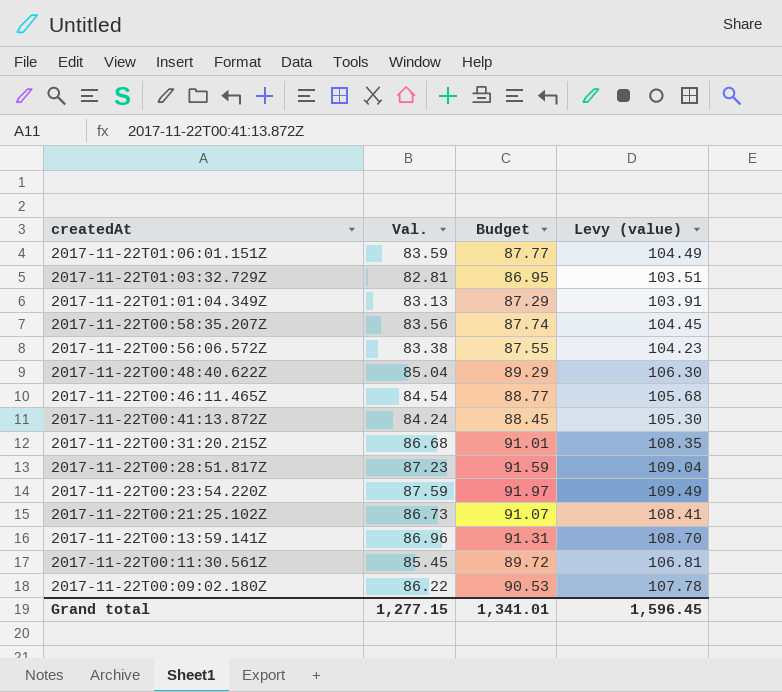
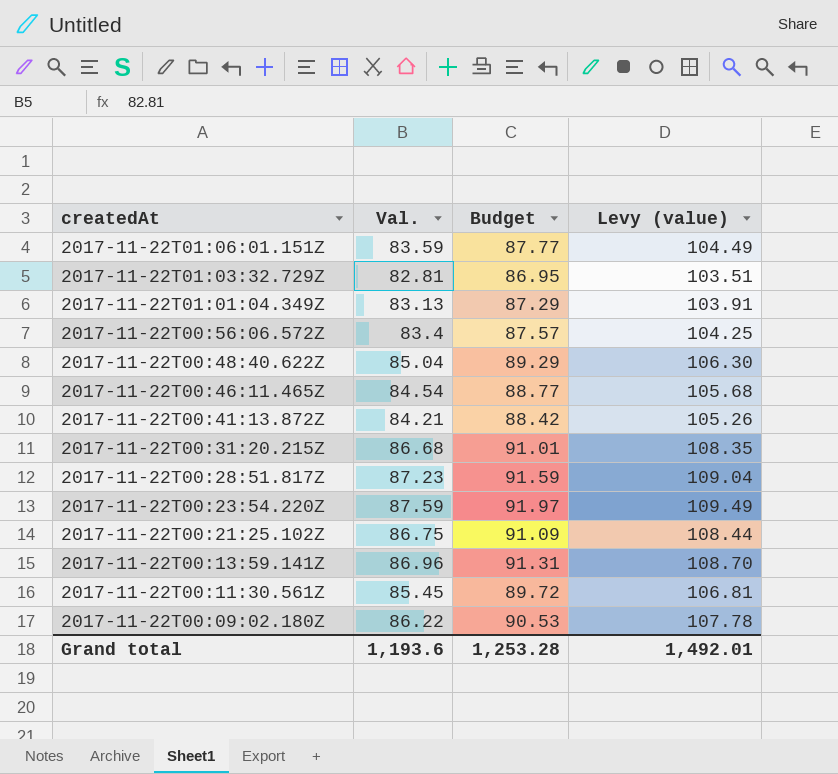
row 2017-11-22T00:58:35.207Z: 83.56 | 87.74 | 104.45 -> none
2017-11-22T00:56:06.572Z | Val.: 83.38 -> 83.4
2017-11-22T00:56:06.572Z | Budget: 87.55 -> 87.57
2017-11-22T00:56:06.572Z | Levy (value): 104.23 -> 104.25
2017-11-22T00:41:13.872Z | Val.: 84.24 -> 84.21
2017-11-22T00:41:13.872Z | Budget: 88.45 -> 88.42
2017-11-22T00:41:13.872Z | Levy (value): 105.30 -> 105.26
2017-11-22T00:21:25.102Z | Val.: 86.73 -> 86.75
2017-11-22T00:21:25.102Z | Budget: 91.07 -> 91.09
2017-11-22T00:21:25.102Z | Levy (value): 108.41 -> 108.44
Grand total | Val.: 1,277.15 -> 1,193.6
Grand total | Budget: 1,341.01 -> 1,253.28
Grand total | Levy (value): 1,596.45 -> 1,492.01

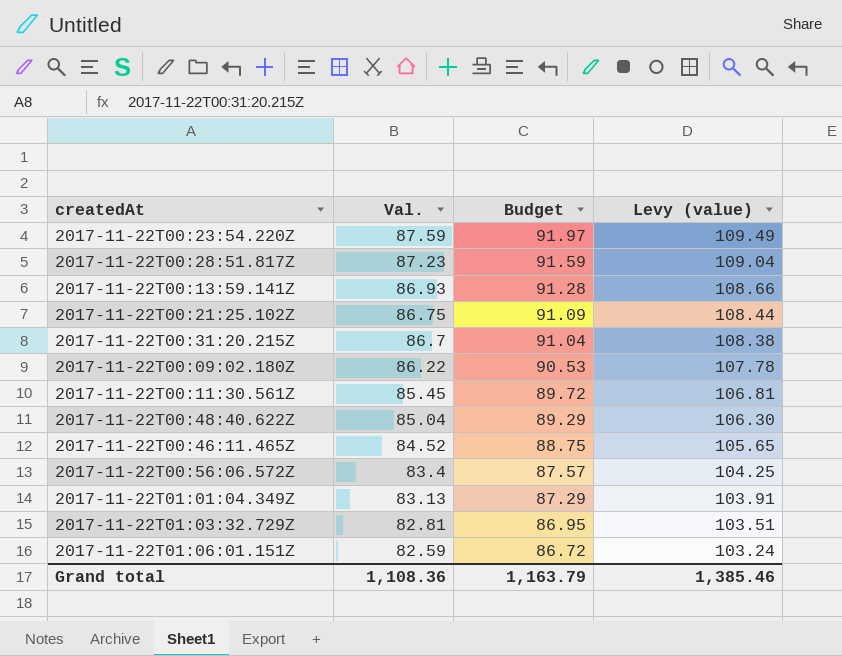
row order: createdAt descending -> Val. descending
row 2017-11-22T00:41:13.872Z: 84.21 | 88.42 | 105.26 -> none
2017-11-22T00:13:59.141Z | Val.: 86.96 -> 86.93
2017-11-22T00:13:59.141Z | Budget: 91.31 -> 91.28
2017-11-22T00:13:59.141Z | Levy (value): 108.70 -> 108.66
2017-11-22T00:31:20.215Z | Val.: 86.68 -> 86.7
2017-11-22T00:31:20.215Z | Budget: 91.01 -> 91.04
2017-11-22T00:31:20.215Z | Levy (value): 108.35 -> 108.38
2017-11-22T00:46:11.465Z | Val.: 84.54 -> 84.52
2017-11-22T00:46:11.465Z | Budget: 88.77 -> 88.75
2017-11-22T00:46:11.465Z | Levy (value): 105.68 -> 105.65
2017-11-22T01:06:01.151Z | Val.: 83.59 -> 82.59
2017-11-22T01:06:01.151Z | Budget: 87.77 -> 86.72
2017-11-22T01:06:01.151Z | Levy (value): 104.49 -> 103.24
Grand total | Val.: 1,193.6 -> 1,108.36
Grand total | Budget: 1,253.28 -> 1,163.79
Grand total | Levy (value): 1,492.01 -> 1,385.46

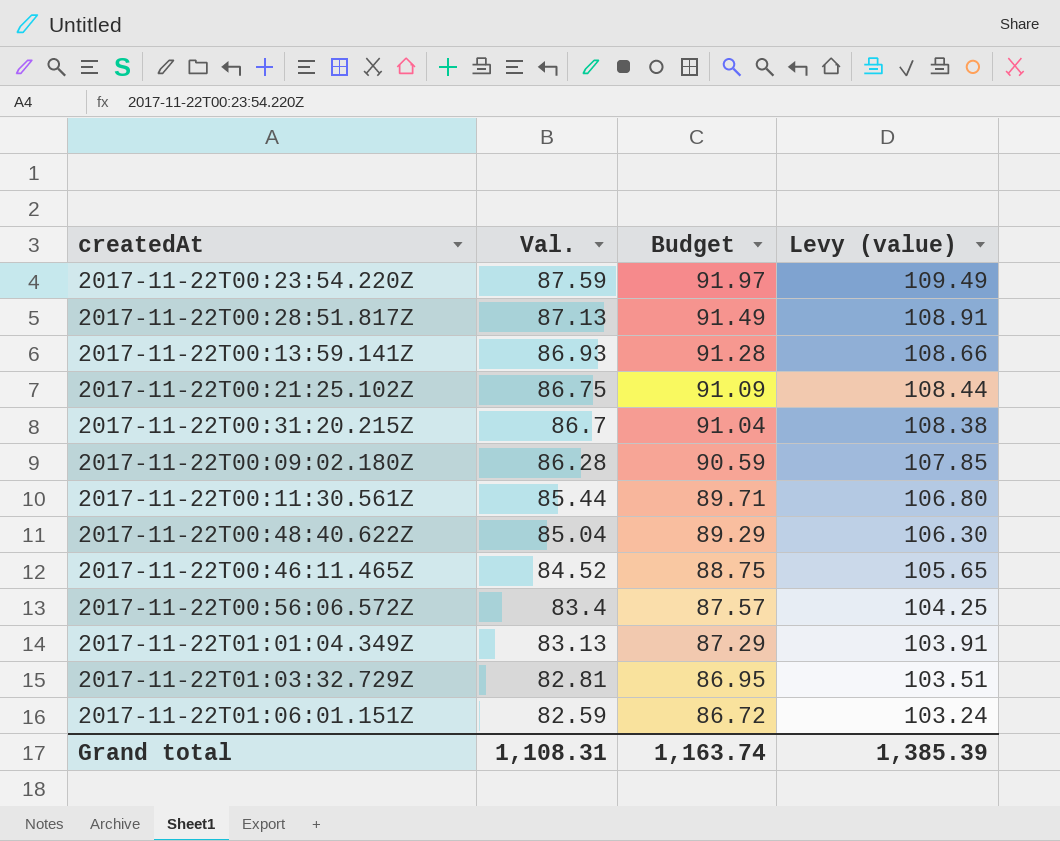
2017-11-22T00:28:51.817Z | Val.: 87.23 -> 87.13
2017-11-22T00:28:51.817Z | Budget: 91.59 -> 91.49
2017-11-22T00:28:51.817Z | Levy (value): 109.04 -> 108.91
2017-11-22T00:09:02.180Z | Val.: 86.22 -> 86.28
2017-11-22T00:09:02.180Z | Budget: 90.53 -> 90.59
2017-11-22T00:09:02.180Z | Levy (value): 107.78 -> 107.85
2017-11-22T00:11:30.561Z | Val.: 85.45 -> 85.44
2017-11-22T00:11:30.561Z | Budget: 89.72 -> 89.71
2017-11-22T00:11:30.561Z | Levy (value): 106.81 -> 106.80
Grand total | Val.: 1,108.36 -> 1,108.31
Grand total | Budget: 1,163.79 -> 1,163.74
Grand total | Levy (value): 1,385.46 -> 1,385.39

